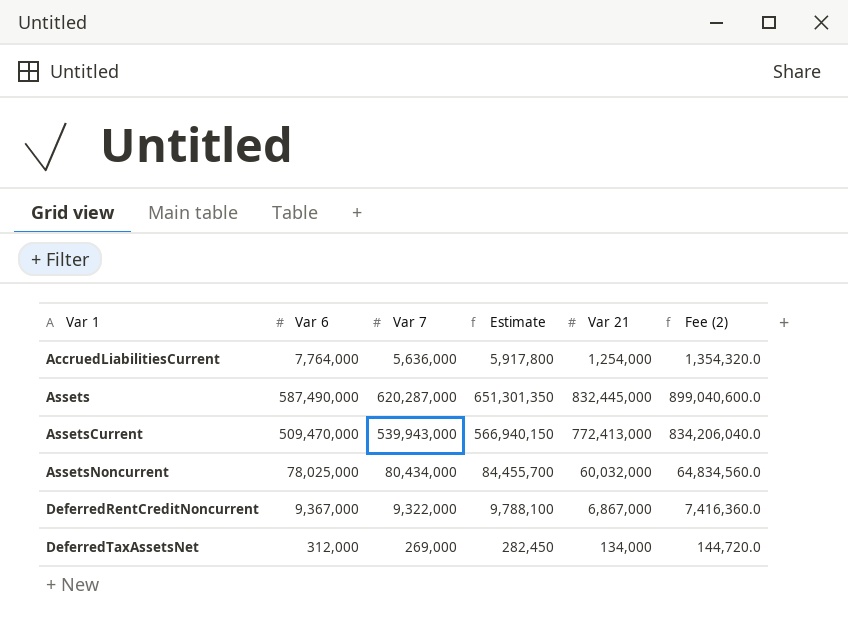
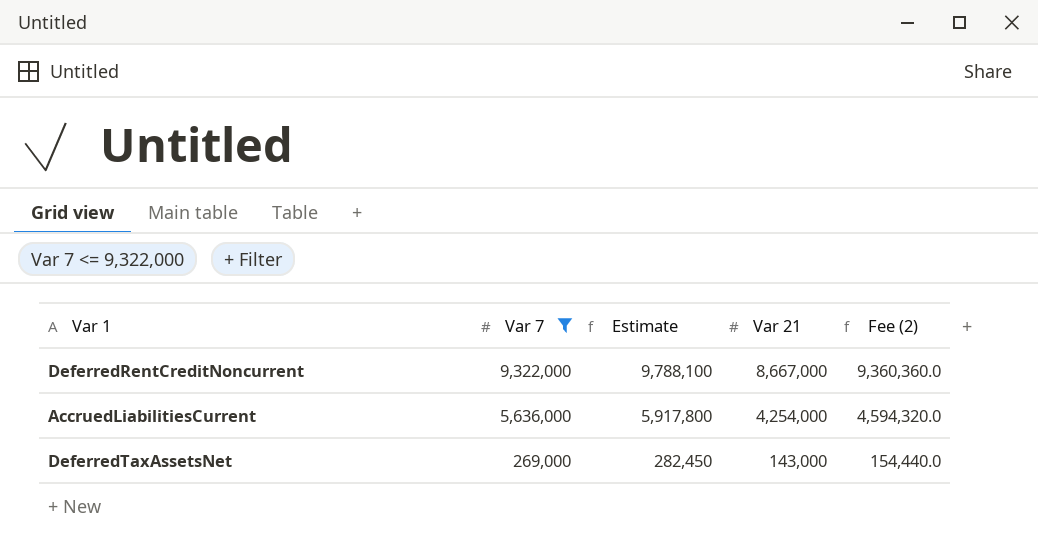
filter: none -> Var 7 <= 9,322,000
row order: Var 1 ascending -> Var 7 descending
column Var 6 | position: 2 -> none
DeferredRentCreditNoncurrent | Var 21: 6,867,000 -> 8,667,000
DeferredRentCreditNoncurrent | Fee (2): 7,416,360.0 -> 9,360,360.0
AccruedLiabilitiesCurrent | Var 21: 1,254,000 -> 4,254,000
AccruedLiabilitiesCurrent | Fee (2): 1,354,320.0 -> 4,594,320.0
DeferredTaxAssetsNet | Var 21: 134,000 -> 143,000
DeferredTaxAssetsNet | Fee (2): 144,720.0 -> 154,440.0

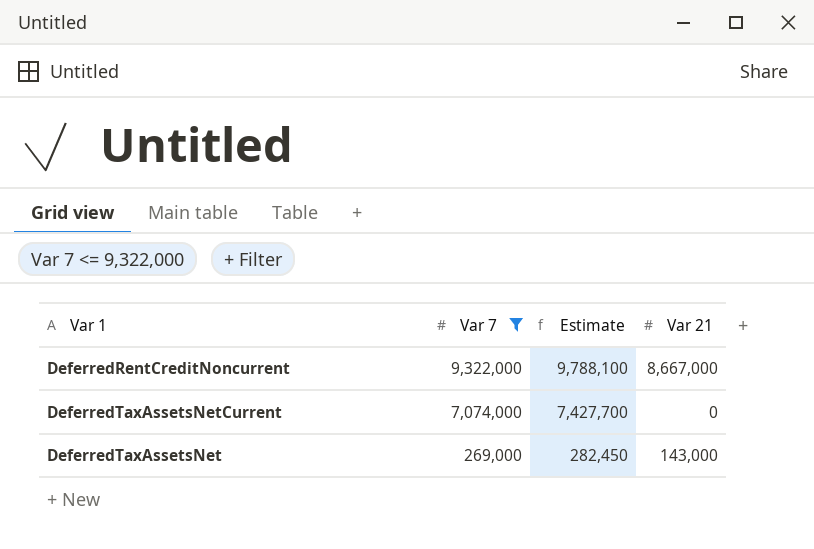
column Fee (2) | formula: [Var 21] * 1.08 -> none
row AccruedLiabilitiesCurrent: 5,636,000 | 5,917,800 | 4,254,000 | 4,594,320.0 -> none
row DeferredTaxAssetsNetCurrent: none -> 7,074,000 | 7,427,700 | 0

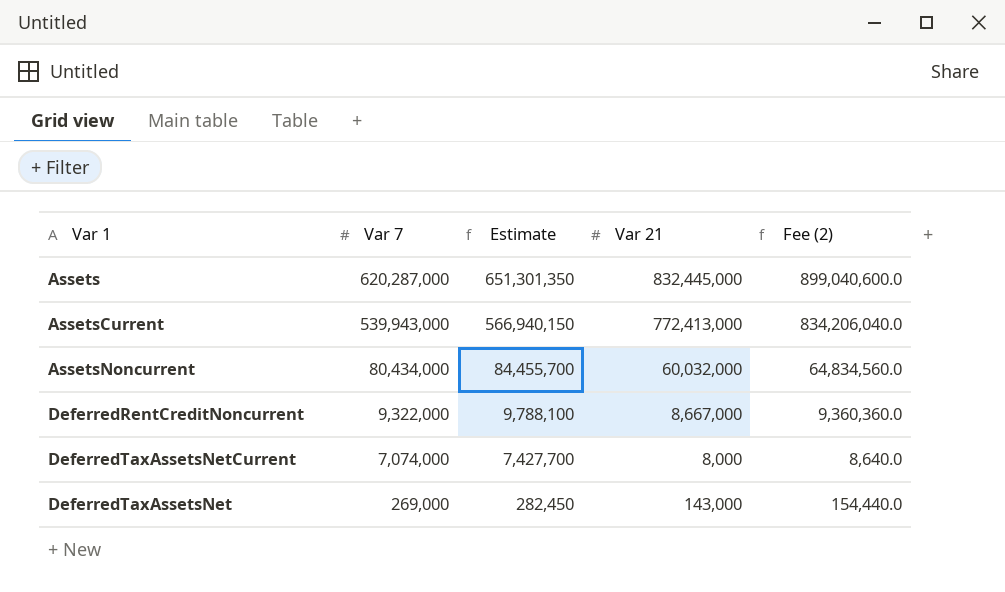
filter: Var 7 <= 9,322,000 -> none
column Fee (2) | formula: none -> [Var 21] * 1.08
DeferredTaxAssetsNetCurrent | Var 21: 0 -> 8,000

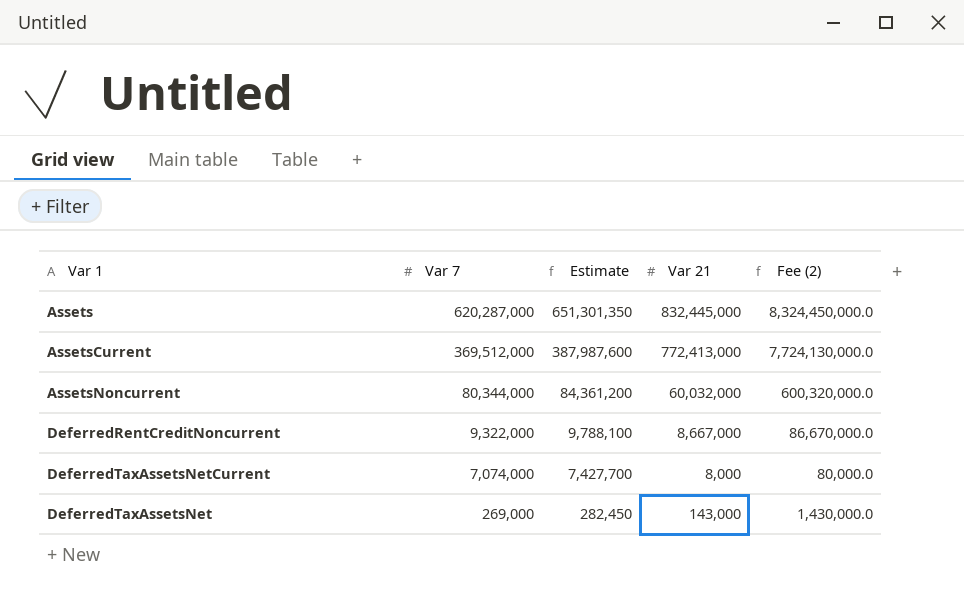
column Fee (2) | formula: [Var 21] * 1.08 -> [Var 21] * 10
AssetsCurrent | Var 7: 539,943,000 -> 369,512,000
AssetsCurrent | Estimate: 566,940,150 -> 387,987,600
AssetsNoncurrent | Var 7: 80,434,000 -> 80,344,000
AssetsNoncurrent | Estimate: 84,455,700 -> 84,361,200

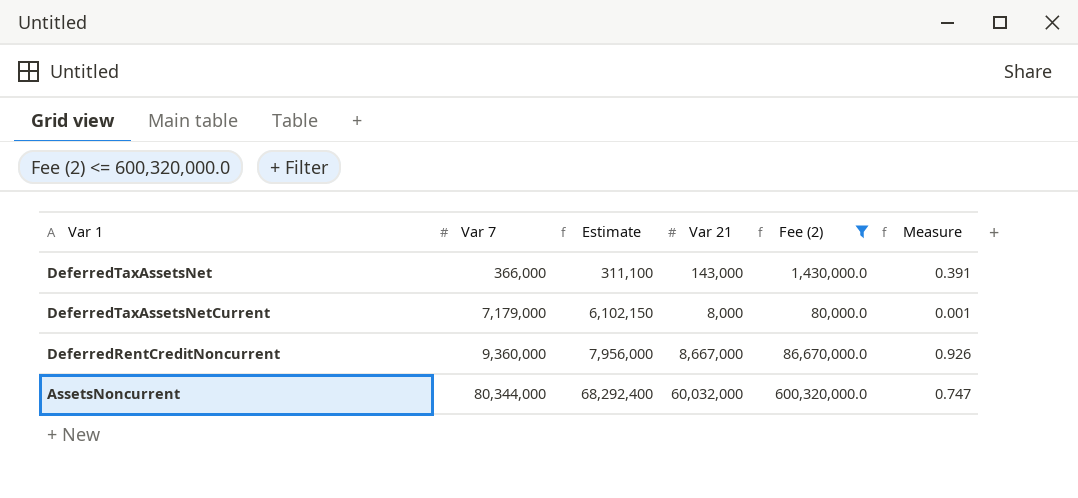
filter: none -> Fee (2) <= 600,320,000.0
row order: Var 7 descending -> Var 7 ascending
column Estimate | formula: [Var 7] * 1.05 -> [Var 7] * 0.85
column Measure | formula: none -> [Var 21] / [Var 7]
DeferredTaxAssetsNet | Var 7: 269,000 -> 366,000
DeferredTaxAssetsNetCurrent | Var 7: 7,074,000 -> 7,179,000
DeferredRentCreditNoncurrent | Var 7: 9,322,000 -> 9,360,000

